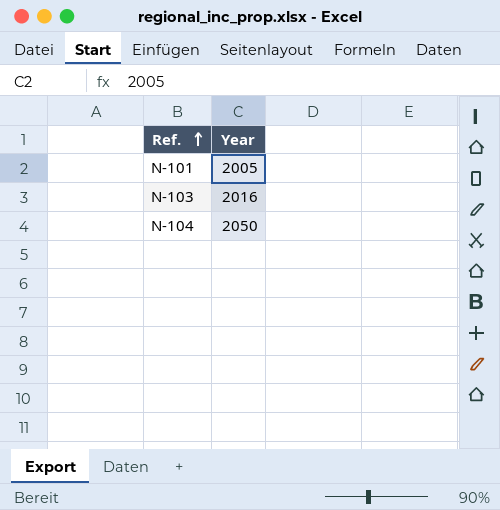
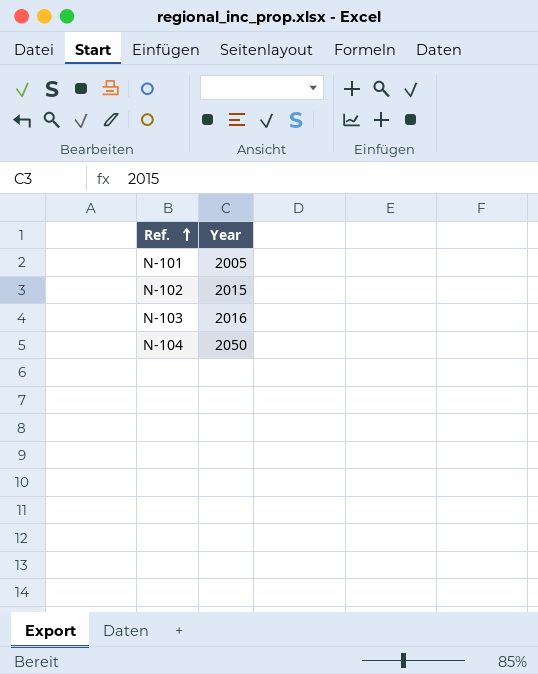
row N-102: none -> 2015

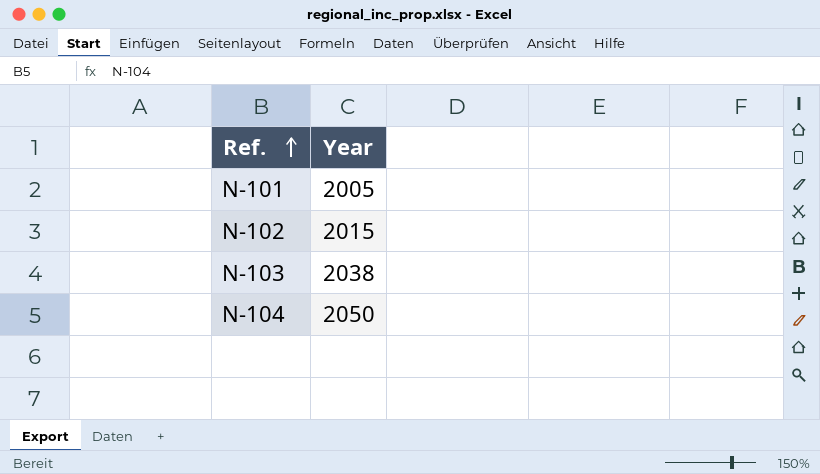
N-103 | Year: 2016 -> 2038

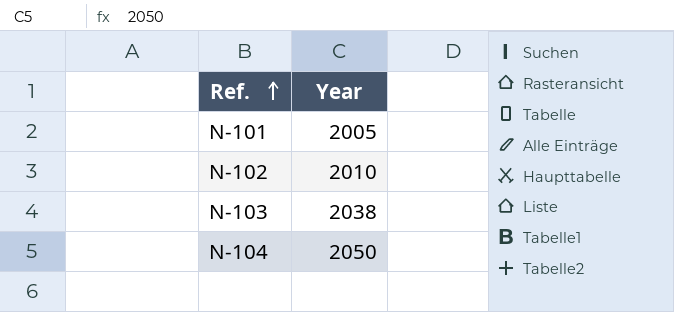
N-102 | Year: 2015 -> 2010

